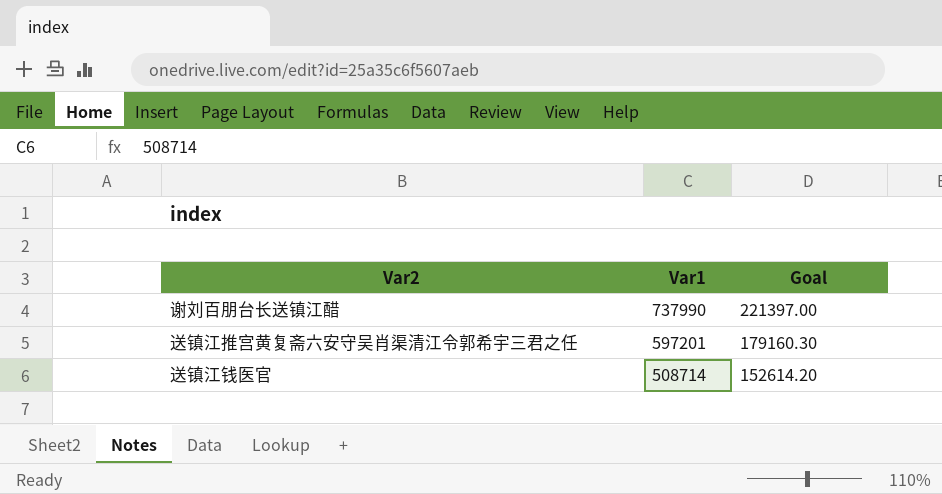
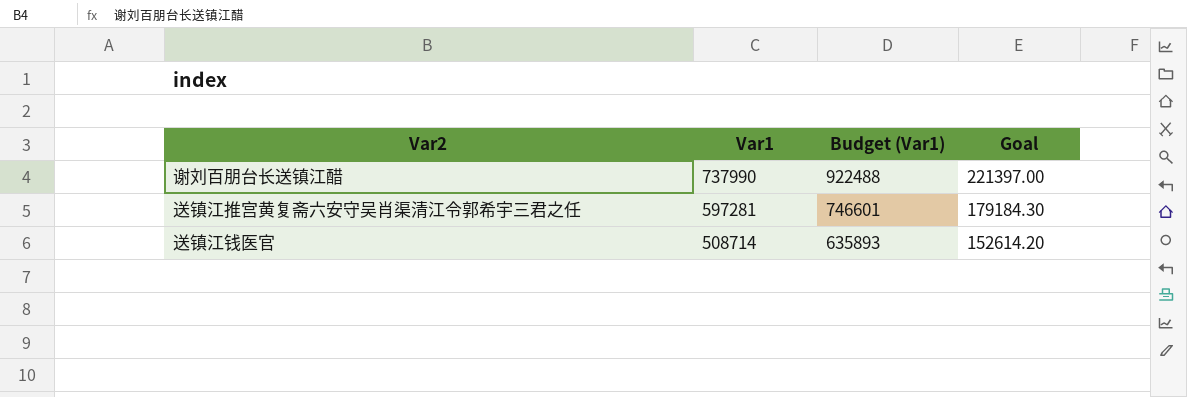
column Budget (Var1) | formula: none -> [Var1] * 1.25
送镇江推宫黄复斋六安守吴肖渠清江令郭希宇三君之任 | Var1: 597201 -> 597281
送镇江推宫黄复斋六安守吴肖渠清江令郭希宇三君之任 | Goal: 179160.30 -> 179184.30

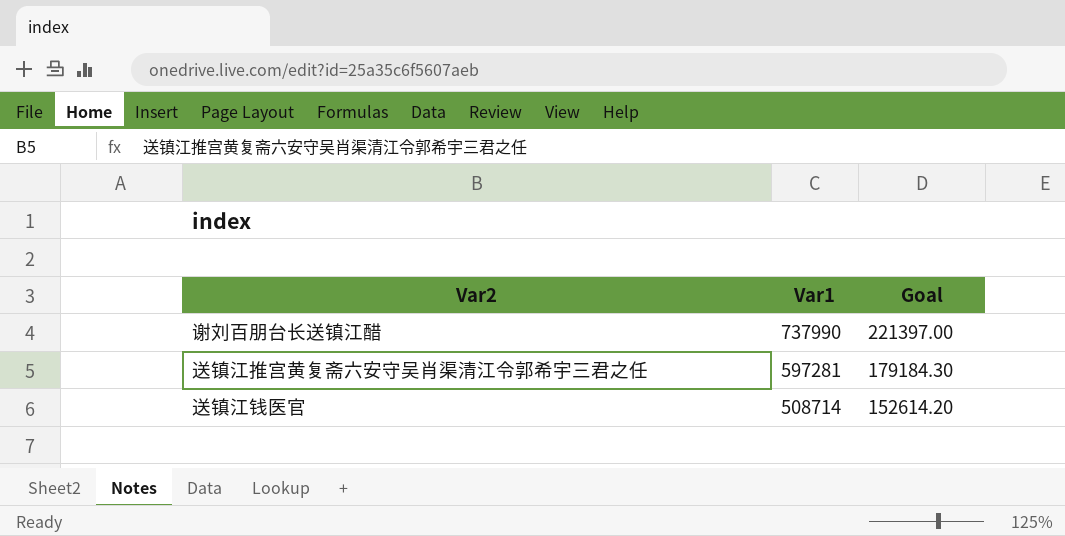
column Budget (Var1) | formula: [Var1] * 1.25 -> none

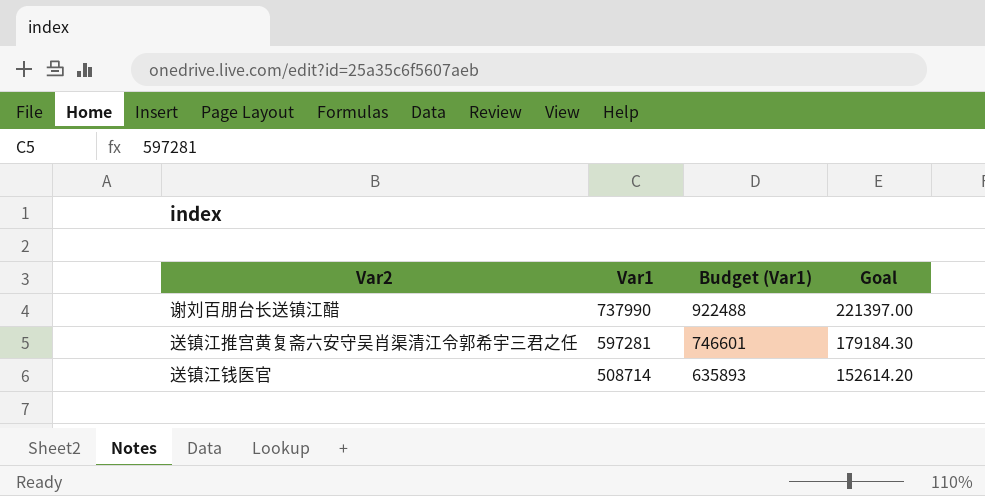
column Budget (Var1) | formula: none -> [Var1] * 1.25

